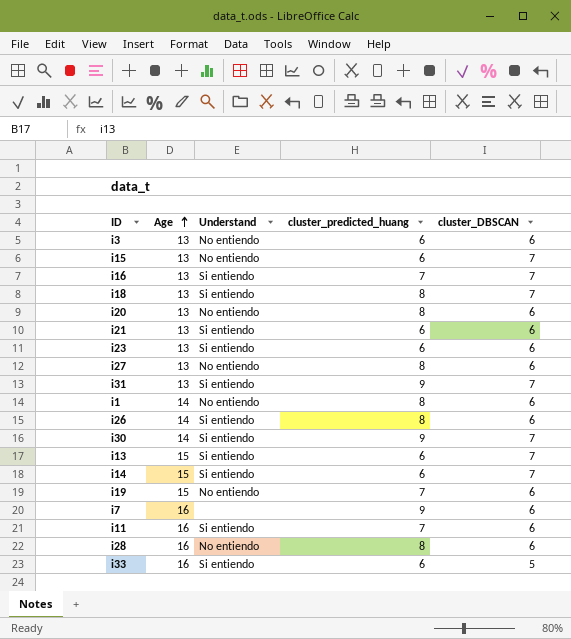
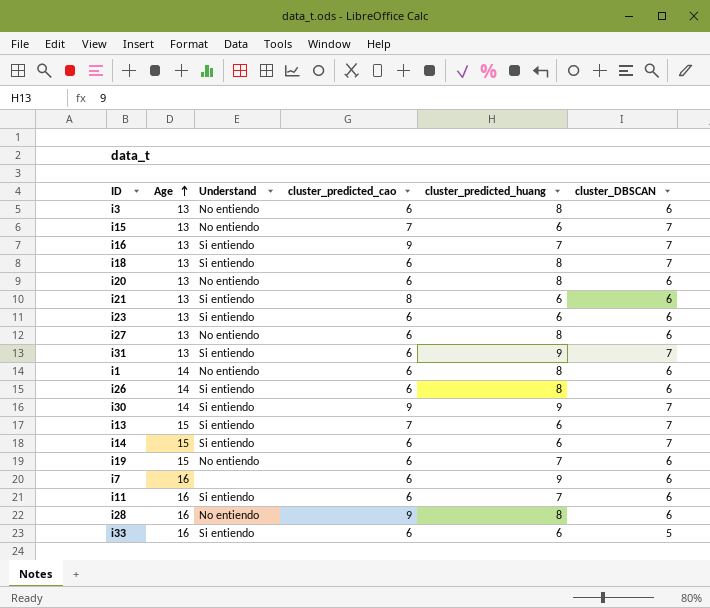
column cluster_predicted_cao | position: none -> 4
i3 | cluster_predicted_huang: 6 -> 8

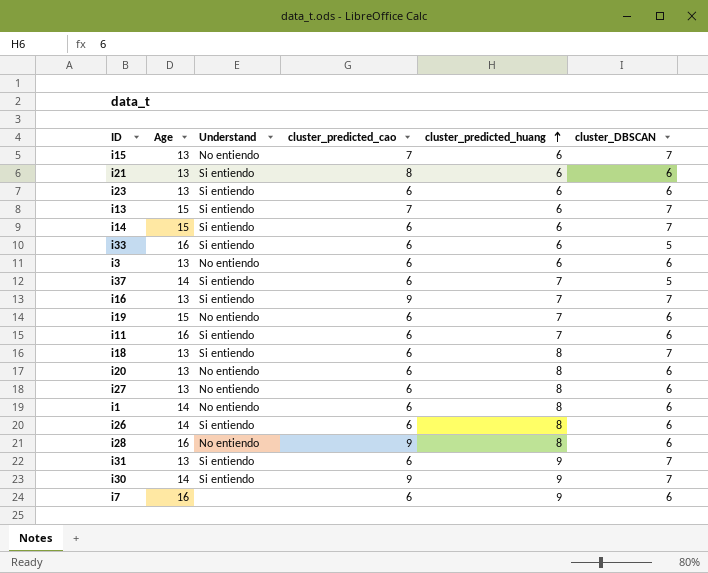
row order: Age ascending -> cluster_predicted_huang ascending
i3 | cluster_predicted_huang: 8 -> 6
row i37: none -> 14 | Si entiendo | 6 | 7 | 5

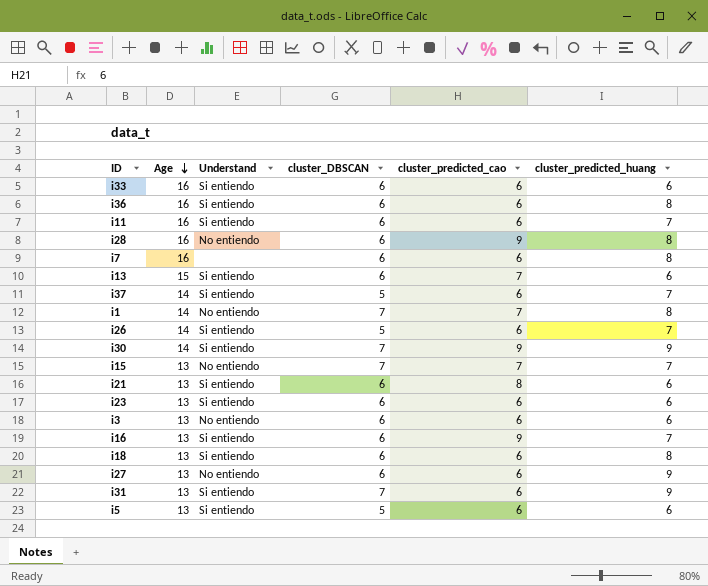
row order: cluster_predicted_huang ascending -> Age descending
column cluster_DBSCAN | position: 6 -> 4
row i14: 15 | Si entiendo | 6 | 6 | 7 -> none
row i19: 15 | No entiendo | 6 | 7 | 6 -> none
row i20: 13 | No entiendo | 6 | 8 | 6 -> none
i33 | cluster_DBSCAN: 5 -> 6
row i36: none -> 16 | Si entiendo | 6 | 6 | 8
i7 | cluster_predicted_huang: 9 -> 8
i13 | cluster_DBSCAN: 7 -> 6
i1 | cluster_DBSCAN: 6 -> 7
i1 | cluster_predicted_cao: 6 -> 7
i26 | cluster_DBSCAN: 6 -> 5
i26 | cluster_predicted_huang: 8 -> 7
i15 | cluster_predicted_huang: 6 -> 7
i16 | cluster_DBSCAN: 7 -> 6
i18 | cluster_DBSCAN: 7 -> 6
i27 | cluster_predicted_huang: 8 -> 9
row i5: none -> 13 | Si entiendo | 5 | 6 | 6

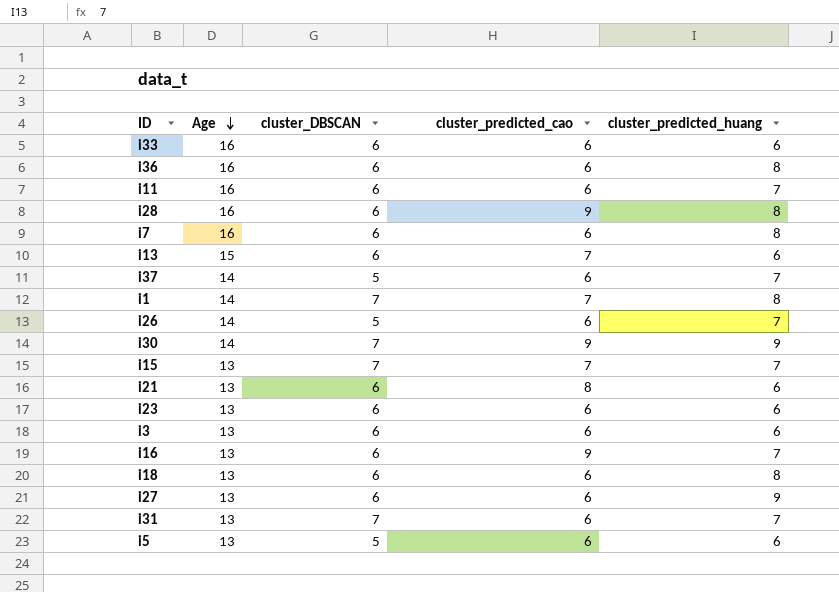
column Understand | position: 3 -> none
i31 | cluster_predicted_huang: 9 -> 7

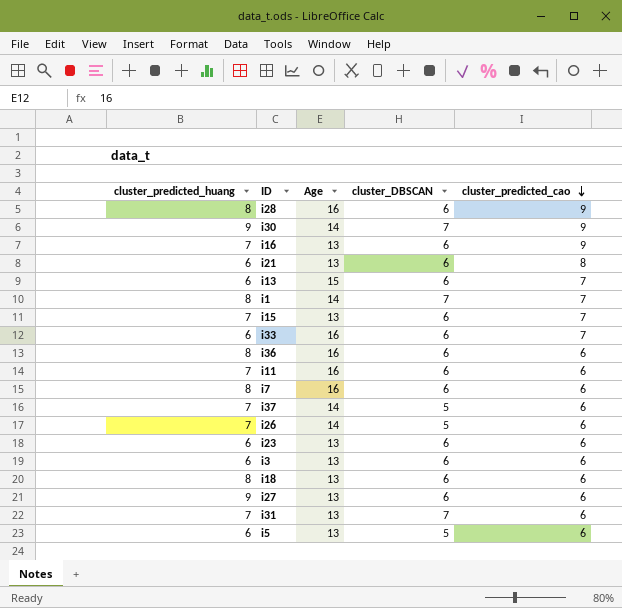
row order: Age descending -> cluster_predicted_cao descending
column cluster_predicted_huang | position: 5 -> 1
i15 | cluster_DBSCAN: 7 -> 6
i33 | cluster_predicted_cao: 6 -> 7

